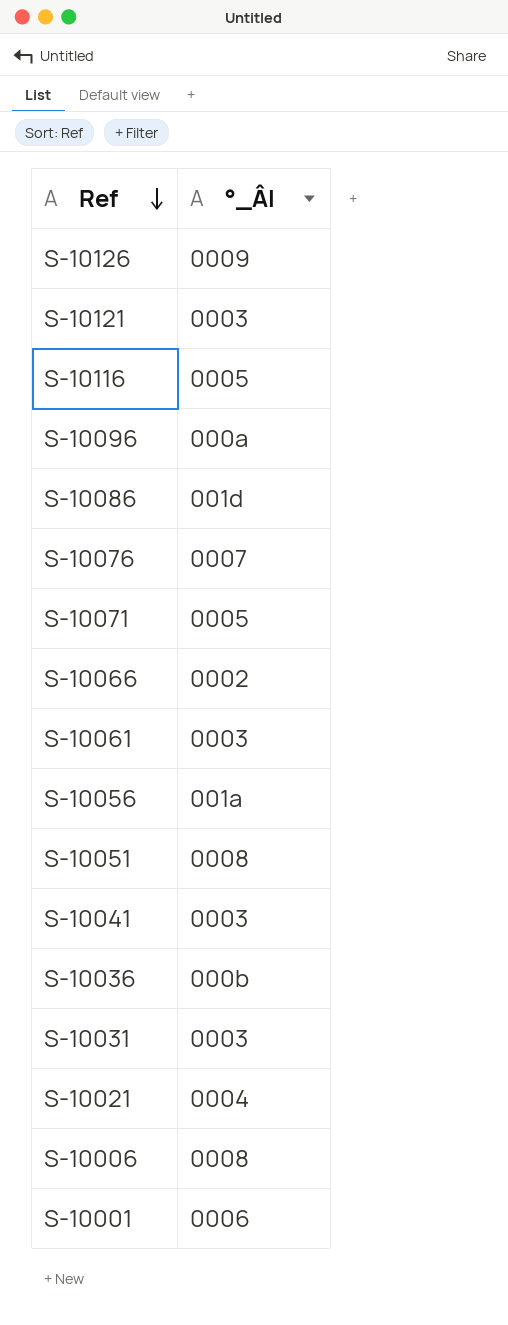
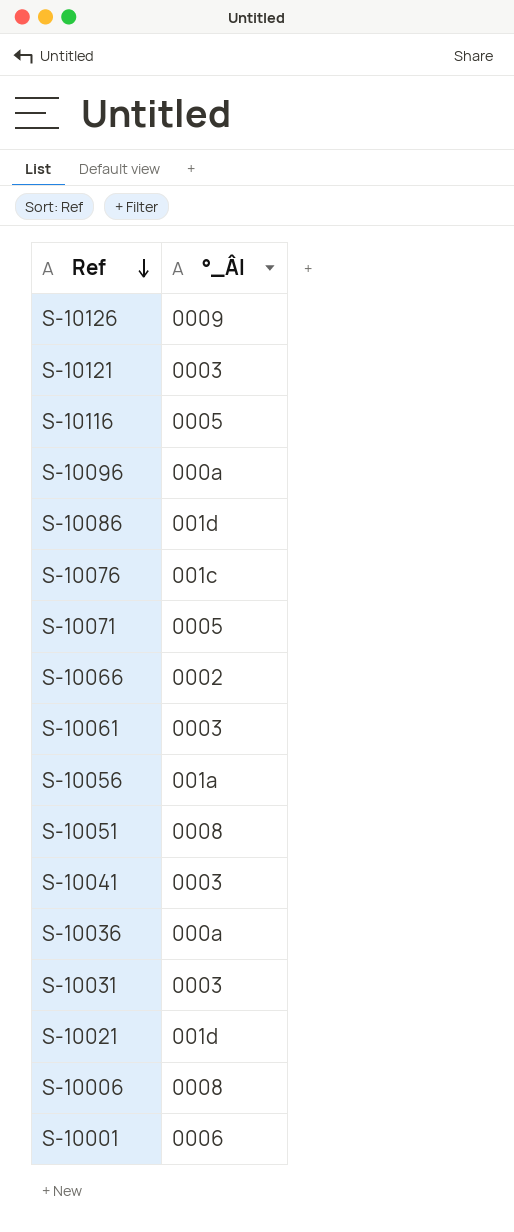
S-10076 | °_ÂI: 0007 -> 001c
S-10036 | °_ÂI: 000b -> 000a
S-10021 | °_ÂI: 0004 -> 001d

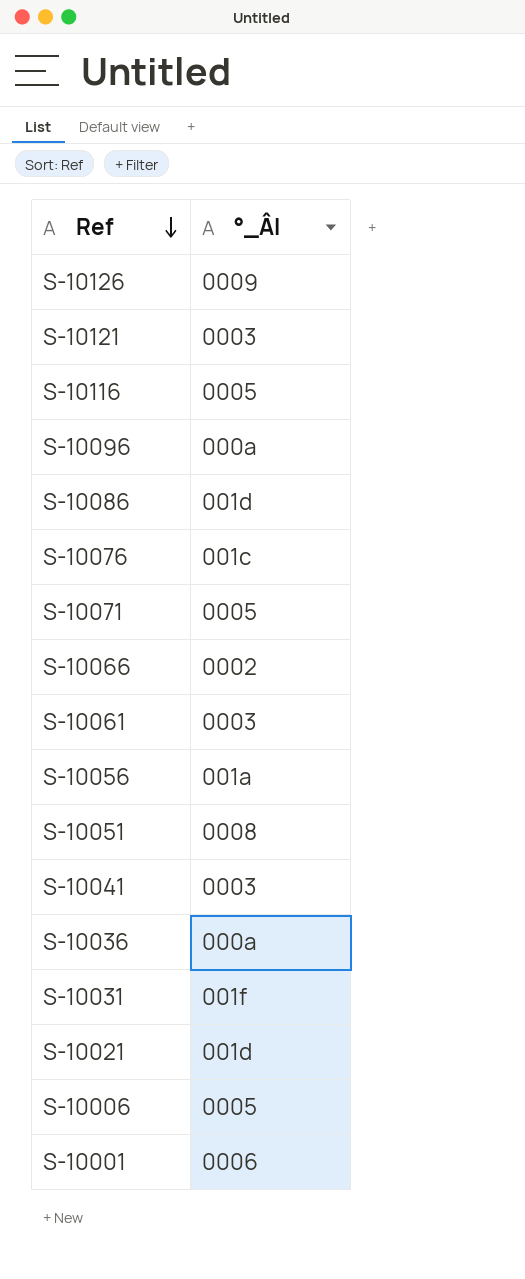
S-10031 | °_ÂI: 0003 -> 001f
S-10006 | °_ÂI: 0008 -> 0005

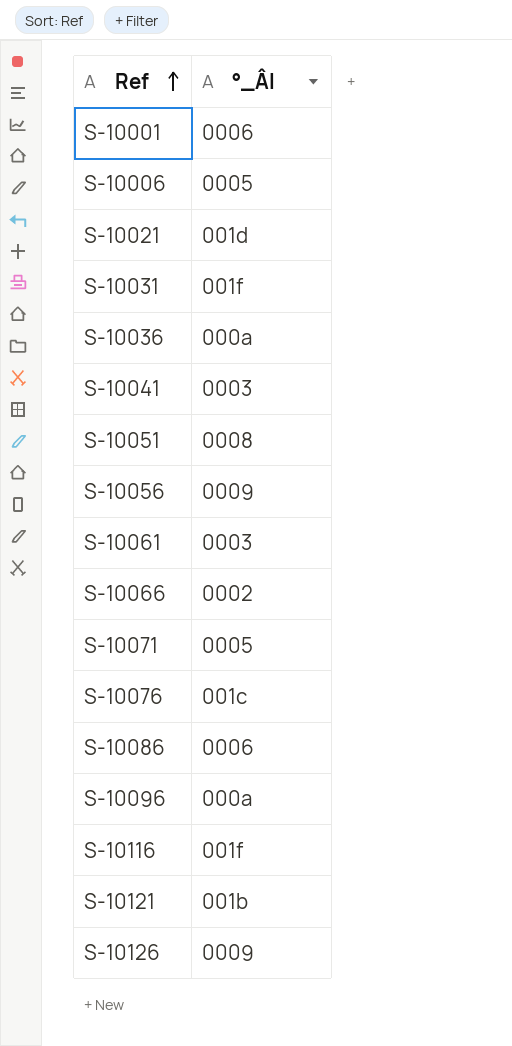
row order: Ref descending -> Ref ascending
S-10056 | °_ÂI: 001a -> 0009
S-10086 | °_ÂI: 001d -> 0006
S-10116 | °_ÂI: 0005 -> 001f
S-10121 | °_ÂI: 0003 -> 001b

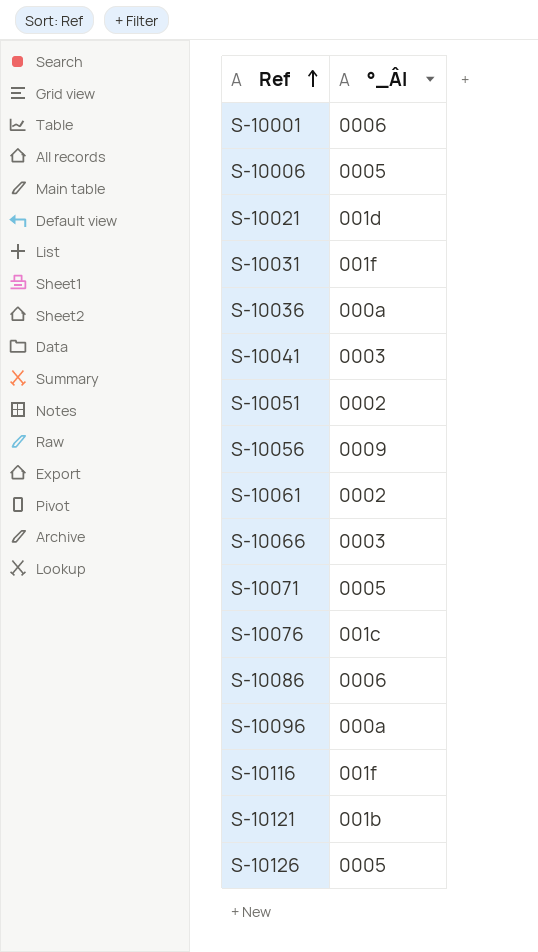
S-10051 | °_ÂI: 0008 -> 0002
S-10061 | °_ÂI: 0003 -> 0002
S-10066 | °_ÂI: 0002 -> 0003
S-10126 | °_ÂI: 0009 -> 0005

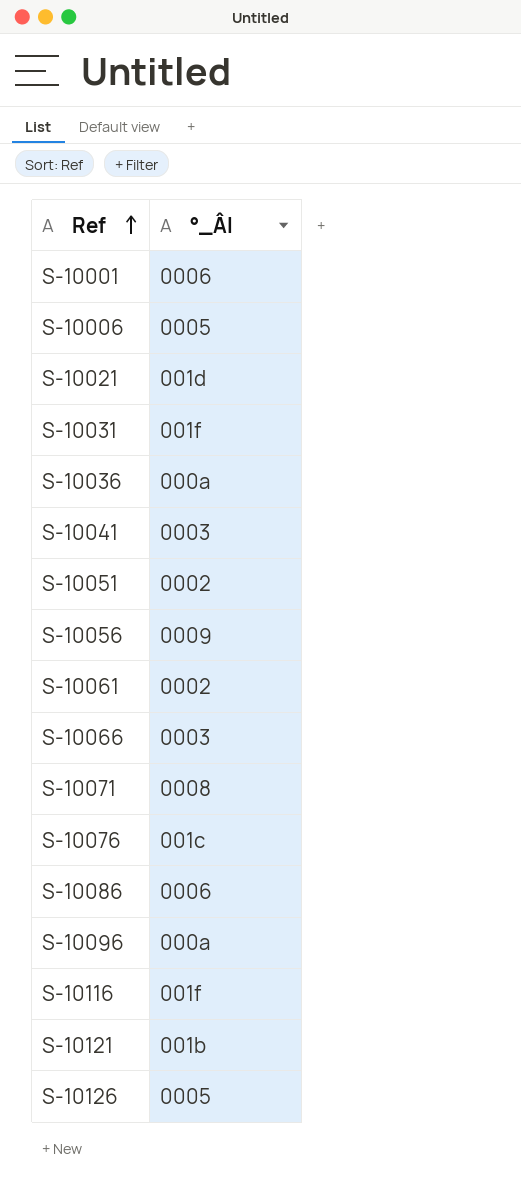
S-10071 | °_ÂI: 0005 -> 0008

